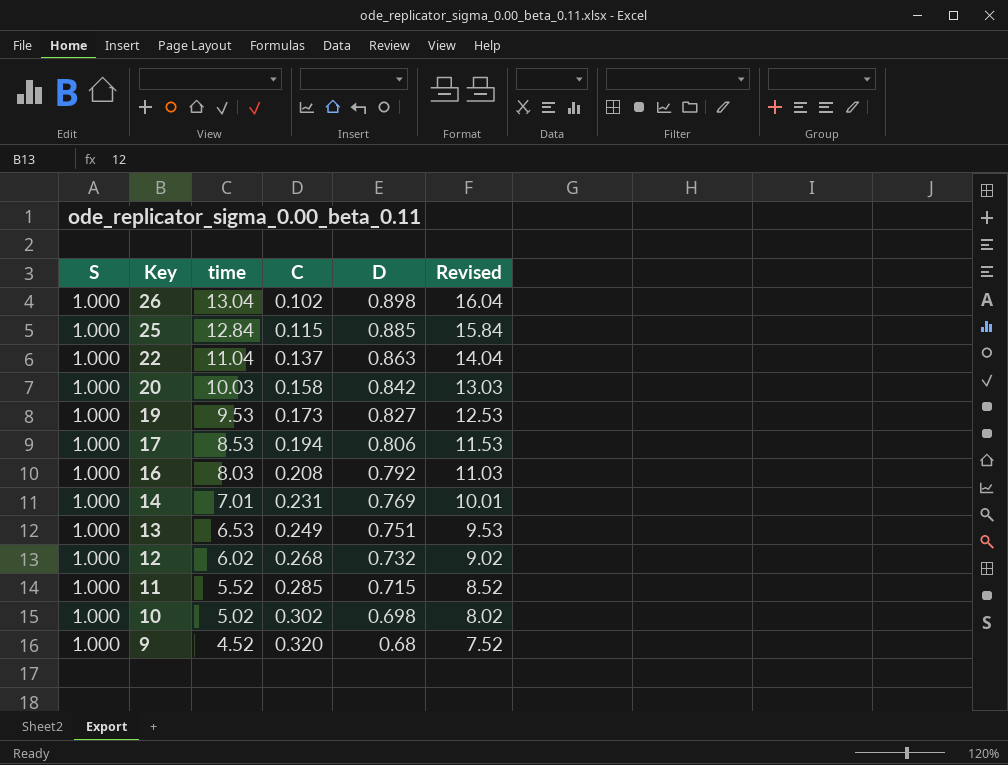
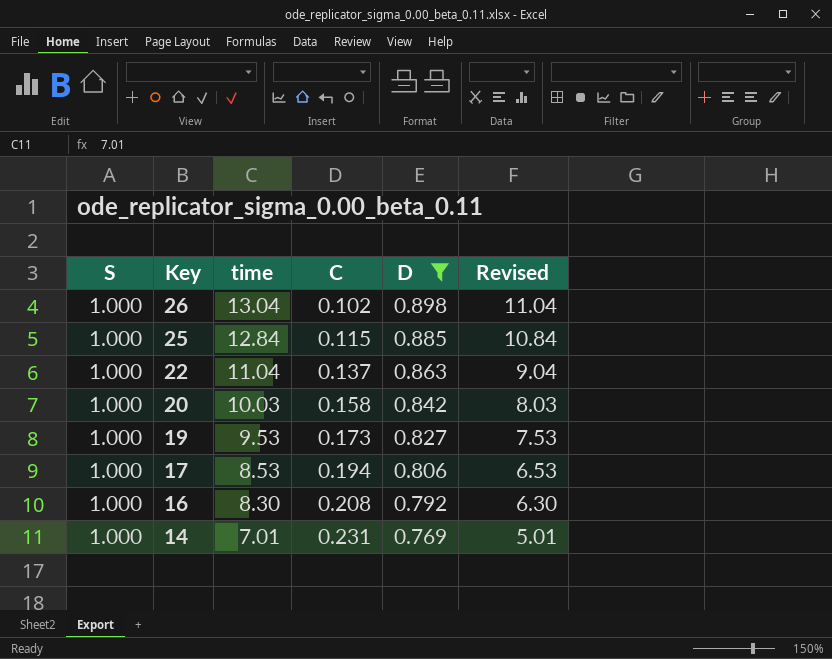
filter: none -> D >= 0.769
column Revised | formula: [time] + 3 -> [time] - 2
16 | time: 8.03 -> 8.30

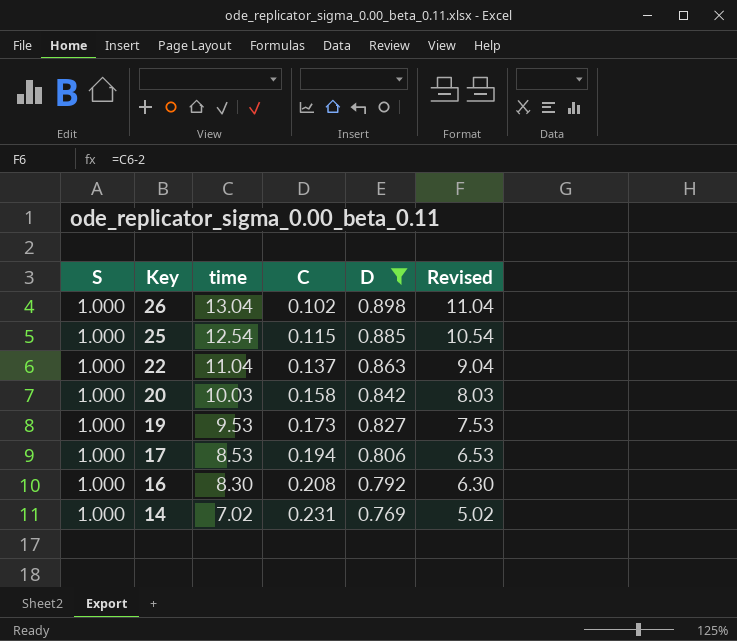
25 | time: 12.84 -> 12.54
25 | Revised: 10.84 -> 10.54
14 | time: 7.01 -> 7.02
14 | Revised: 5.01 -> 5.02

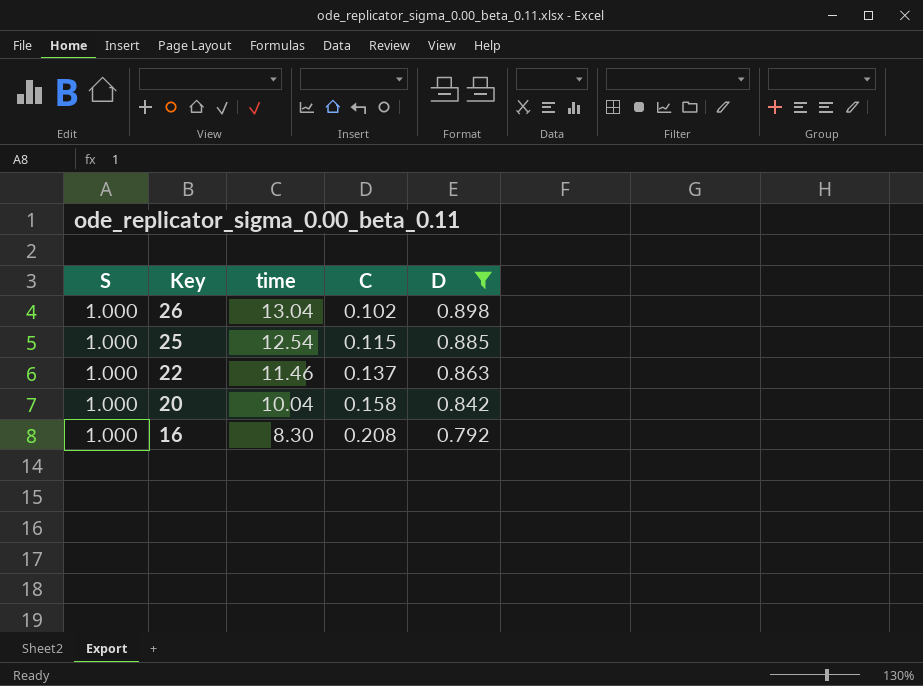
column Revised | formula: [time] - 2 -> none
row 19: 1.000 | 9.53 | 0.173 | 0.827 | 7.53 -> none
row 17: 1.000 | 8.53 | 0.194 | 0.806 | 6.53 -> none
row 14: 1.000 | 7.02 | 0.231 | 0.769 | 5.02 -> none
22 | time: 11.04 -> 11.46
20 | time: 10.03 -> 10.04

